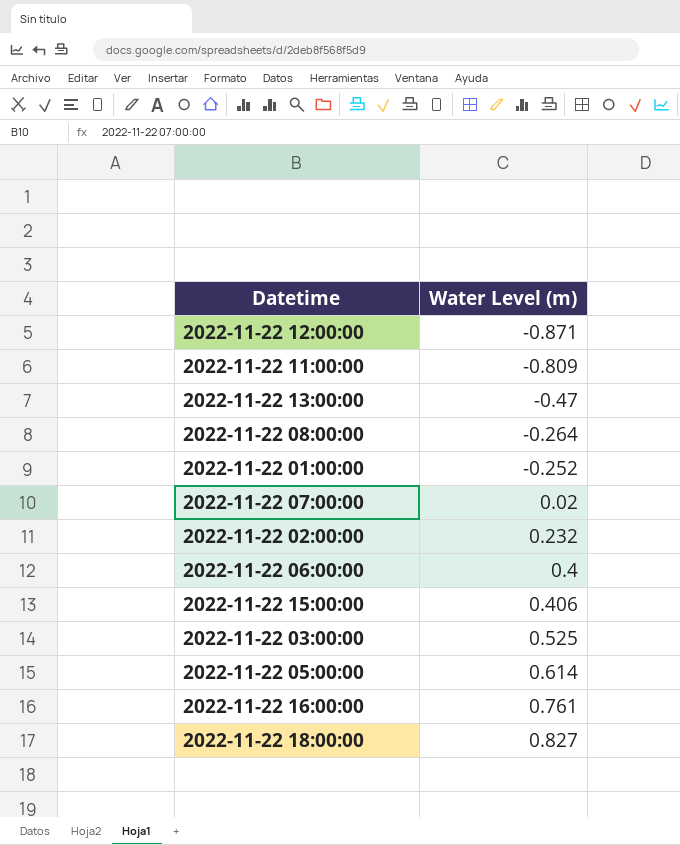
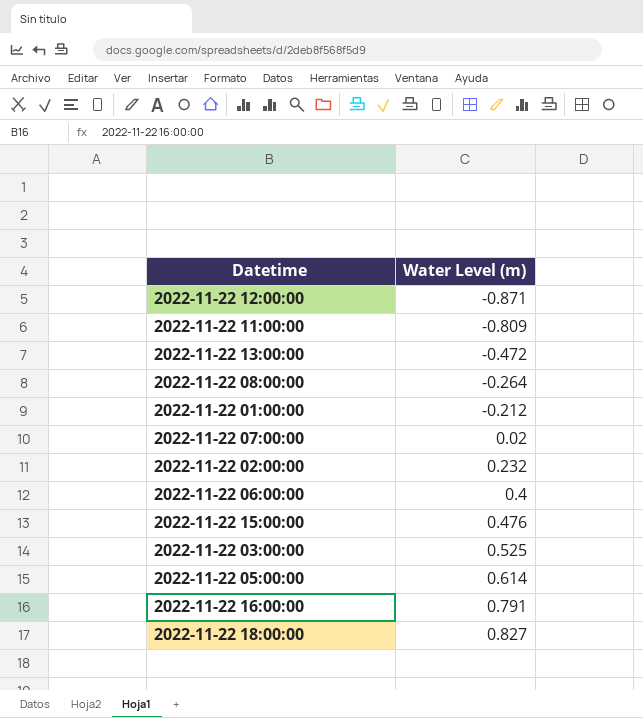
2022-11-22 13:00:00 | Water Level (m): -0.47 -> -0.472
2022-11-22 01:00:00 | Water Level (m): -0.252 -> -0.212
2022-11-22 15:00:00 | Water Level (m): 0.406 -> 0.476
2022-11-22 16:00:00 | Water Level (m): 0.761 -> 0.791

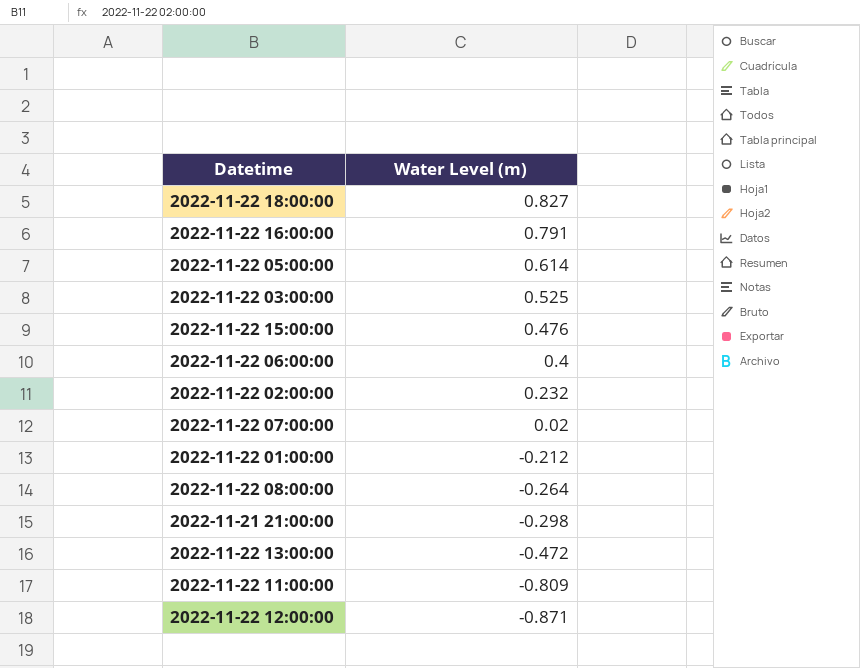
row order: Water Level (m) ascending -> Water Level (m) descending
row 2022-11-21 21:00:00: none -> -0.298

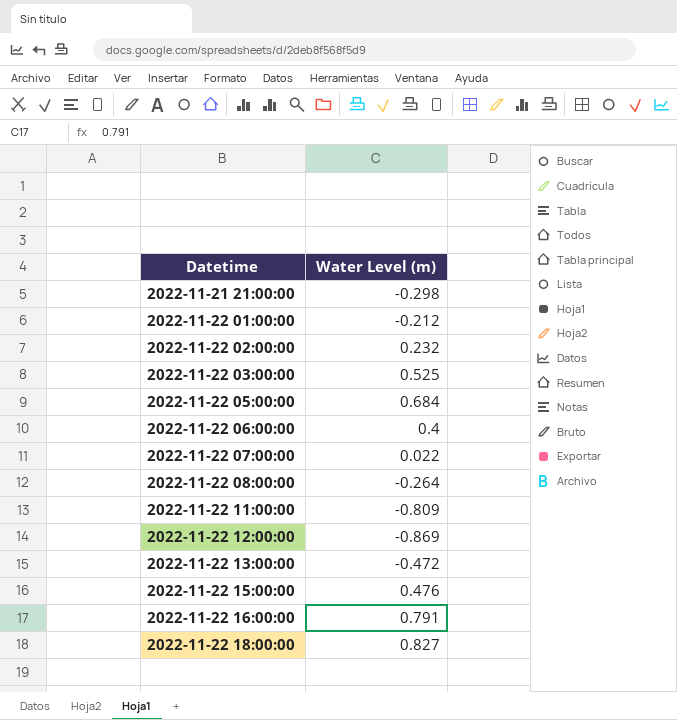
row order: Water Level (m) descending -> Datetime ascending
2022-11-22 05:00:00 | Water Level (m): 0.614 -> 0.684
2022-11-22 07:00:00 | Water Level (m): 0.02 -> 0.022
2022-11-22 12:00:00 | Water Level (m): -0.871 -> -0.869

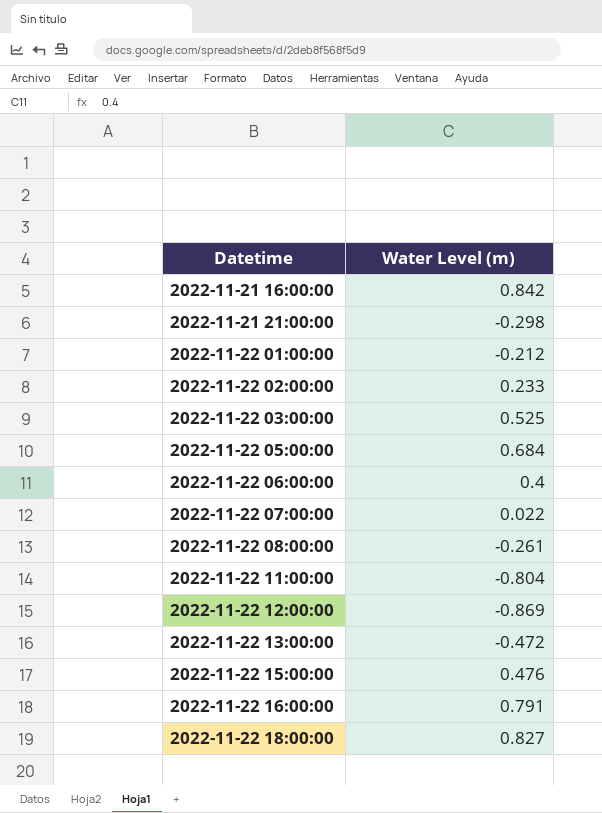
row 2022-11-21 16:00:00: none -> 0.842
2022-11-22 02:00:00 | Water Level (m): 0.232 -> 0.233
2022-11-22 08:00:00 | Water Level (m): -0.264 -> -0.261
2022-11-22 11:00:00 | Water Level (m): -0.809 -> -0.804

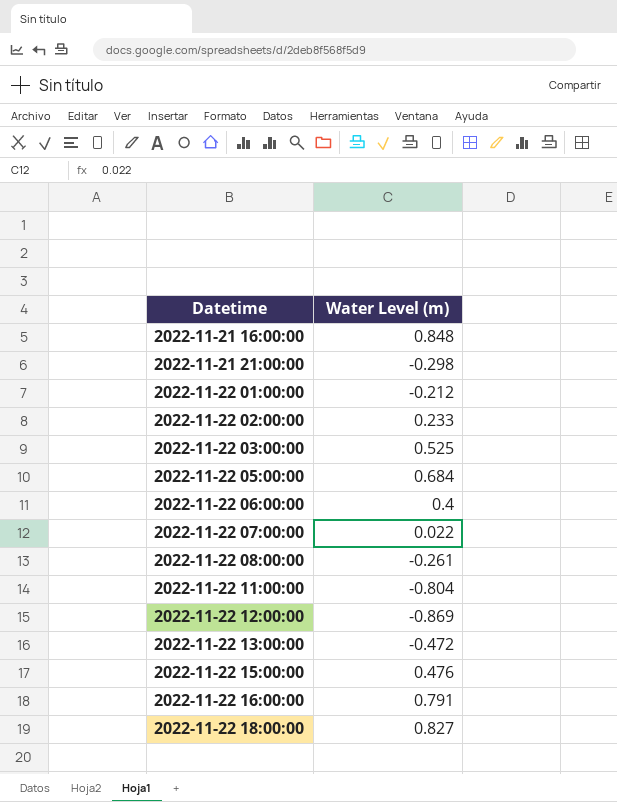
2022-11-21 16:00:00 | Water Level (m): 0.842 -> 0.848

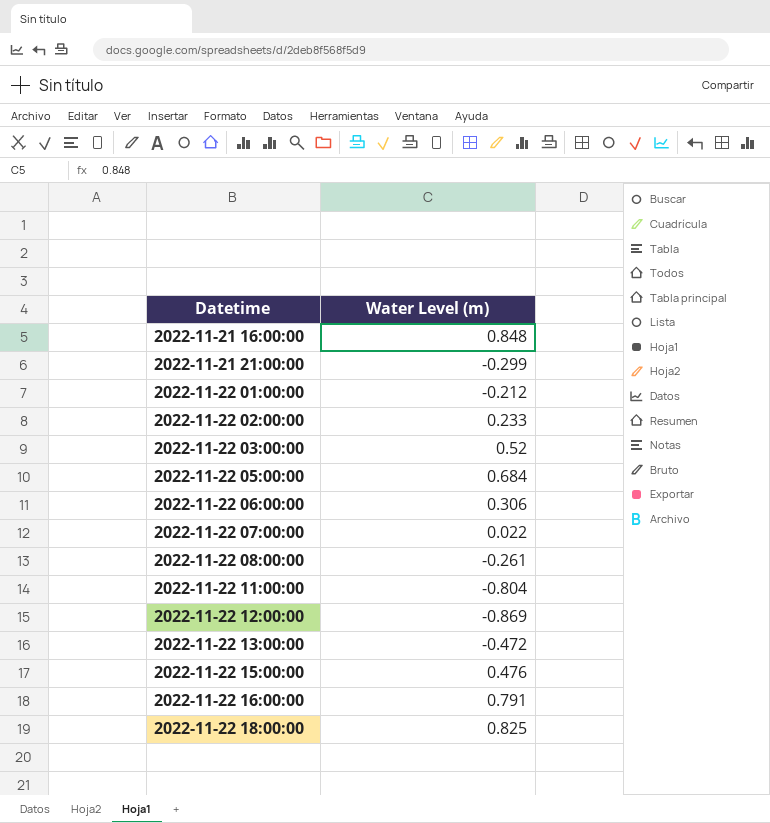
2022-11-21 21:00:00 | Water Level (m): -0.298 -> -0.299
2022-11-22 03:00:00 | Water Level (m): 0.525 -> 0.52
2022-11-22 06:00:00 | Water Level (m): 0.4 -> 0.306
2022-11-22 18:00:00 | Water Level (m): 0.827 -> 0.825

